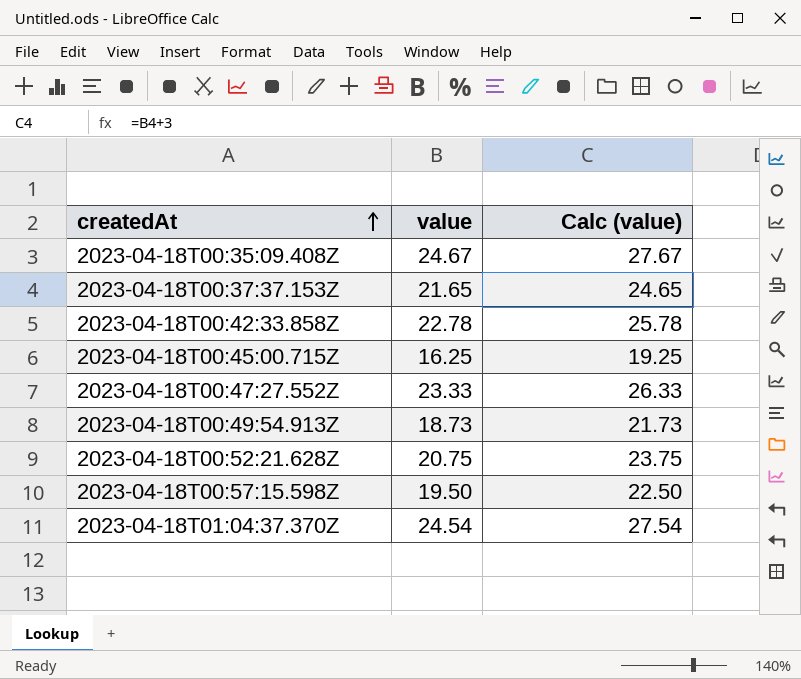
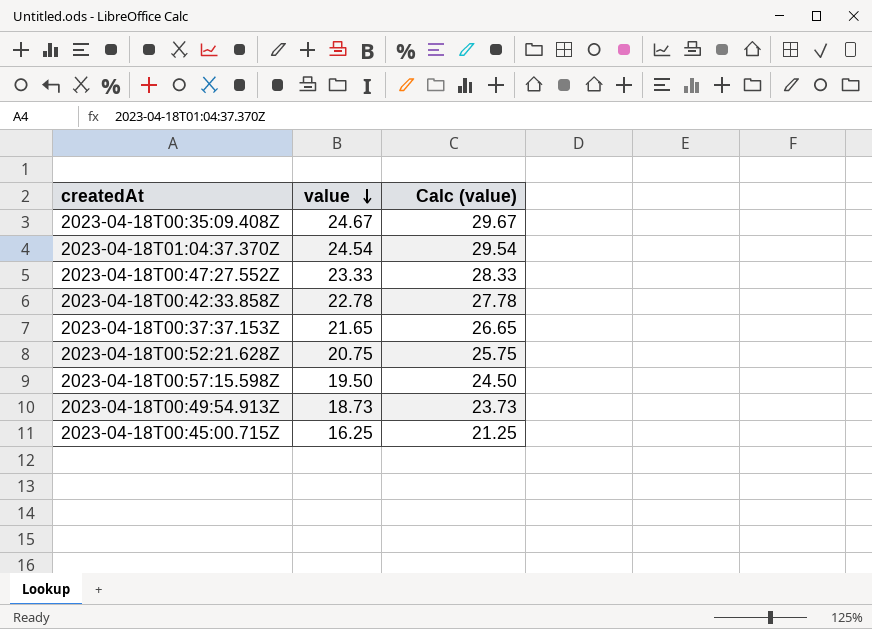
row order: createdAt ascending -> value descending
column Calc (value) | formula: [value] + 3 -> [value] + 5

